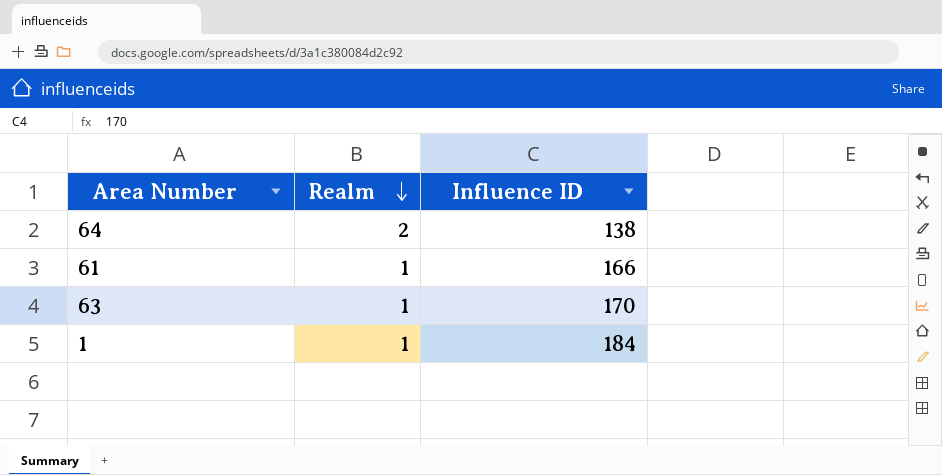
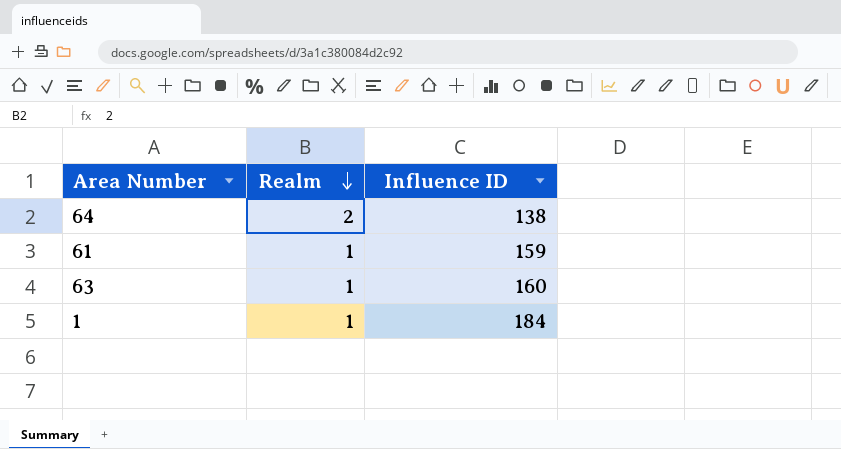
61 | Influence ID: 166 -> 159
63 | Influence ID: 170 -> 160

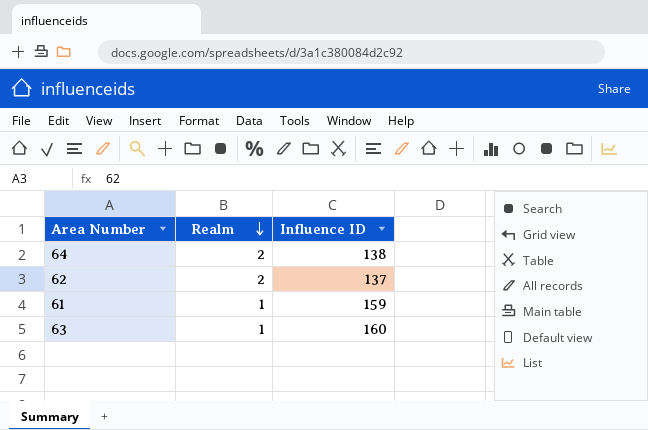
row 1: 1 | 184 -> none
row 62: none -> 2 | 137

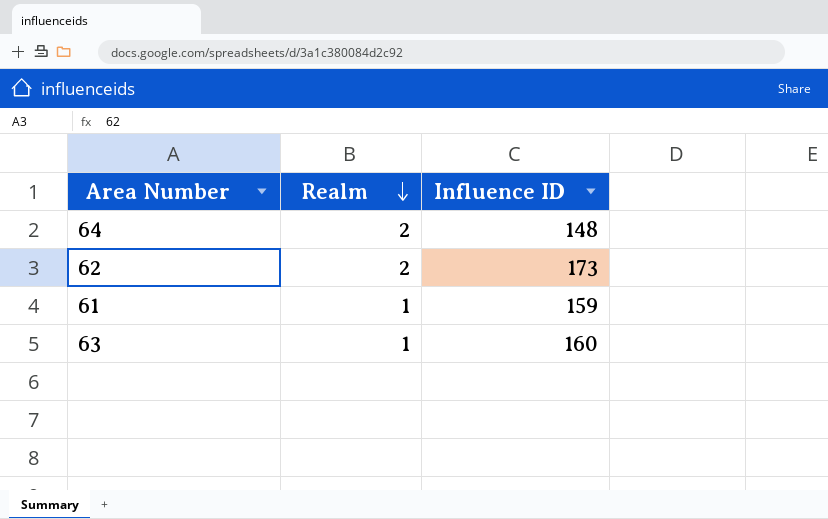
64 | Influence ID: 138 -> 148
62 | Influence ID: 137 -> 173

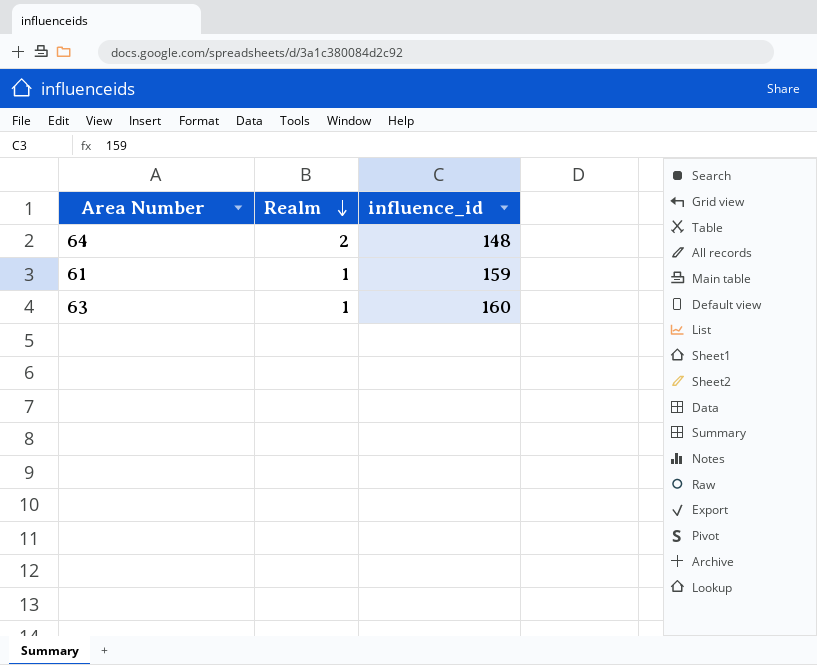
column name: Influence ID -> influence_id
row 62: 2 | 173 -> none

